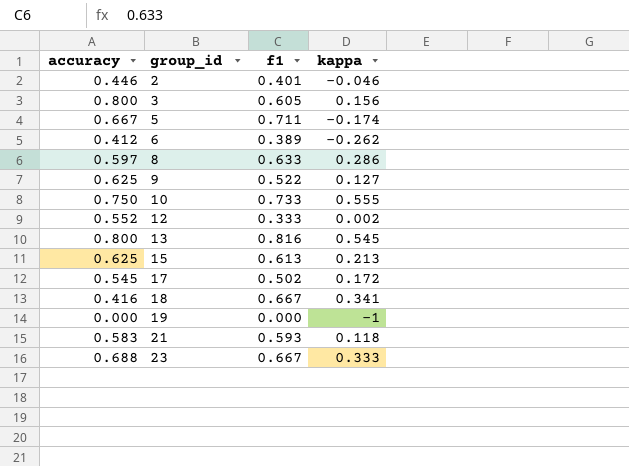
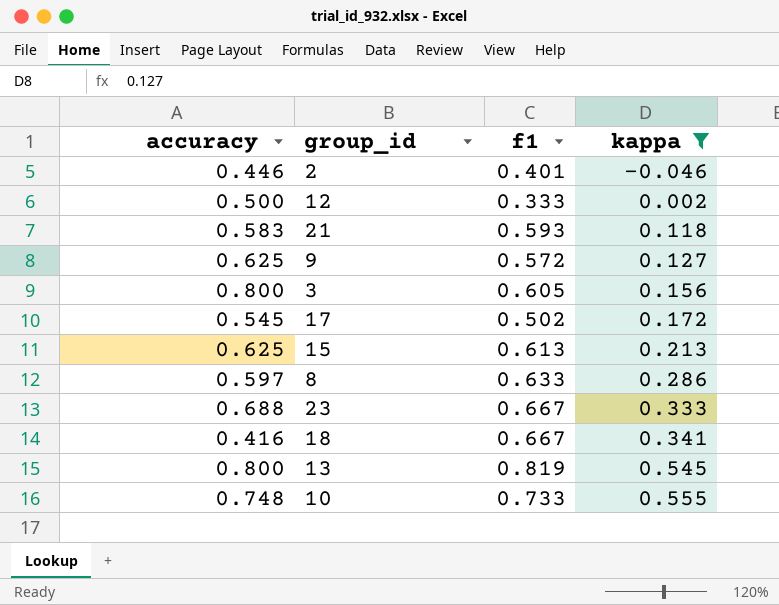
filter: none -> kappa >= -0.046
row order: group_id ascending -> kappa ascending
12 | accuracy: 0.552 -> 0.500
9 | f1: 0.522 -> 0.572
13 | f1: 0.816 -> 0.819
10 | accuracy: 0.750 -> 0.748

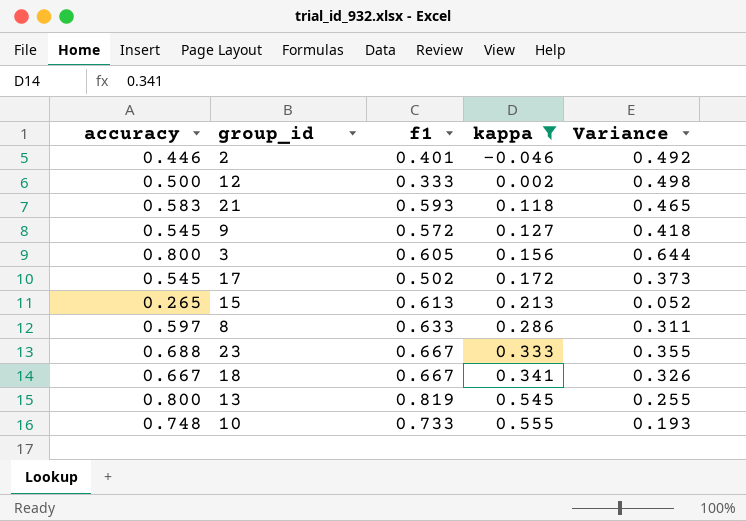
column Variance | formula: none -> [accuracy] - [kappa]
9 | accuracy: 0.625 -> 0.545
15 | accuracy: 0.625 -> 0.265
18 | accuracy: 0.416 -> 0.667

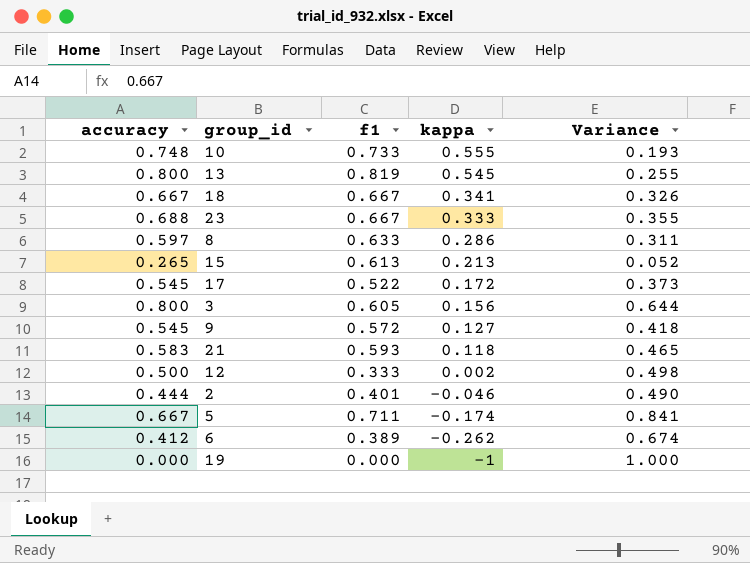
filter: kappa >= -0.046 -> none
row order: kappa ascending -> kappa descending
17 | f1: 0.502 -> 0.522
2 | accuracy: 0.446 -> 0.444
2 | Variance: 0.492 -> 0.490

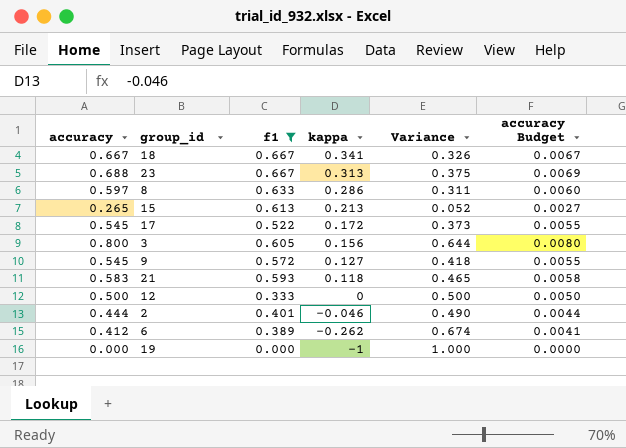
filter: none -> f1 <= 0.667
column accuracy Budget | formula: none -> [accuracy] * 0.01
23 | kappa: 0.333 -> 0.313
23 | Variance: 0.355 -> 0.375
12 | kappa: 0.002 -> 0
12 | Variance: 0.498 -> 0.500

